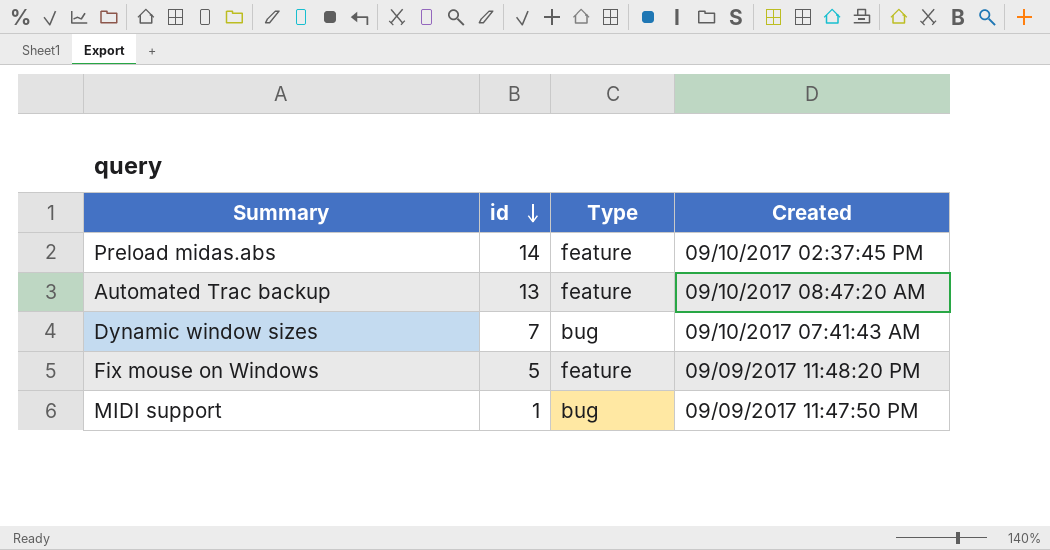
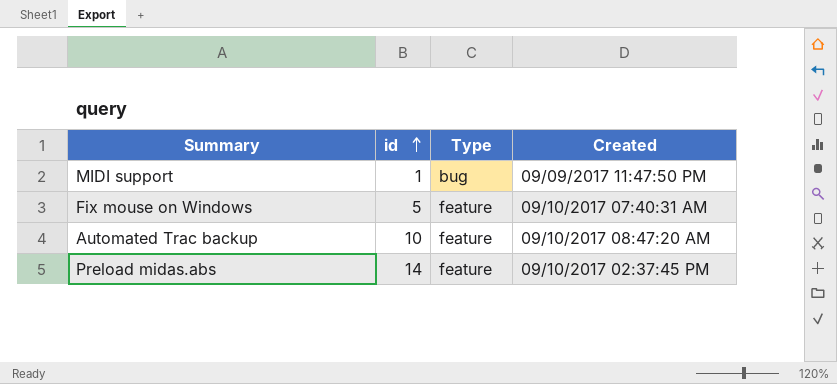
row order: id descending -> id ascending
row Dynamic window sizes: 7 | bug | 09/10/2017 07:41:43 AM -> none
Fix mouse on Windows | Created: 09/09/2017 11:48:20 PM -> 09/10/2017 07:40:31 AM
Automated Trac backup | id: 13 -> 10

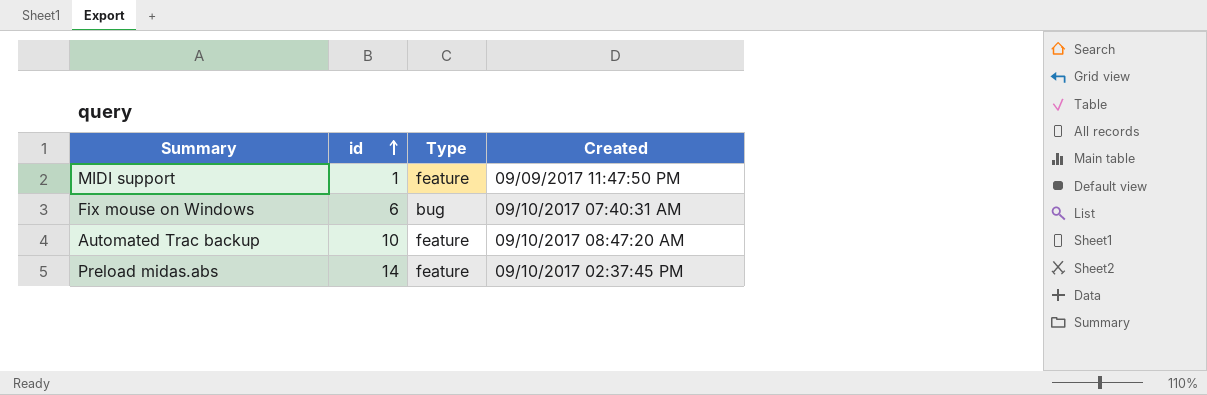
MIDI support | Type: bug -> feature
Fix mouse on Windows | id: 5 -> 6
Fix mouse on Windows | Type: feature -> bug

